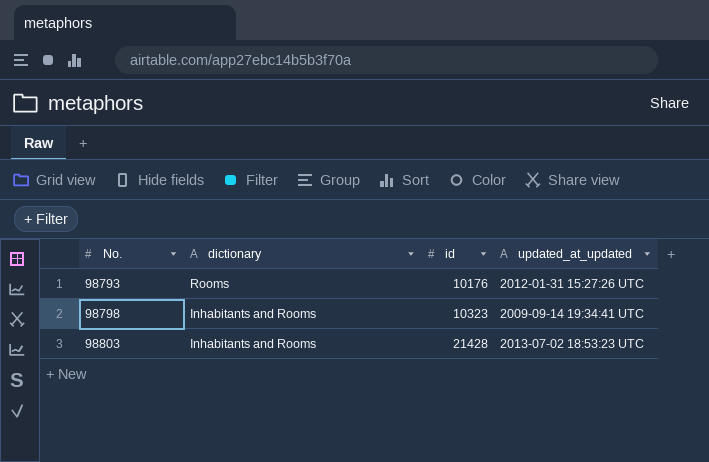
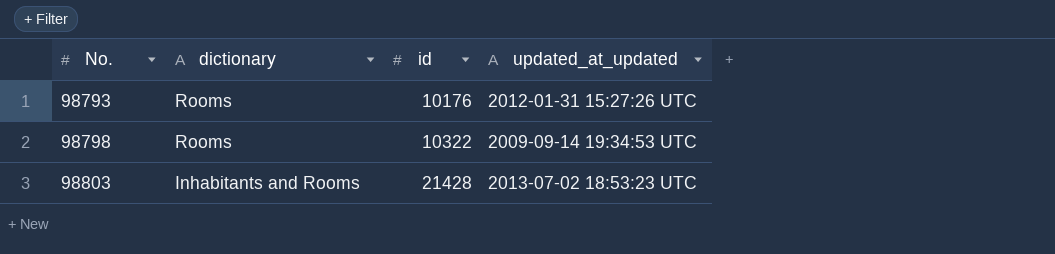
98798 | dictionary: Inhabitants and Rooms -> Rooms
98798 | id: 10323 -> 10322
98798 | updated_at_updated: 2009-09-14 19:34:41 UTC -> 2009-09-14 19:34:53 UTC

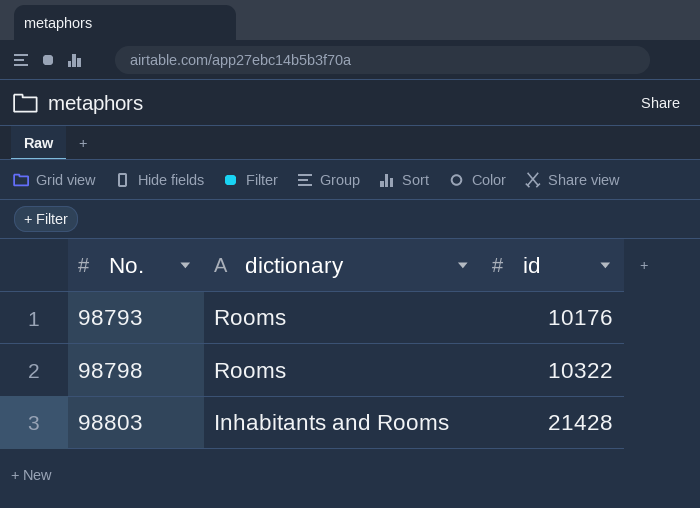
column updated_at_updated | position: 4 -> none

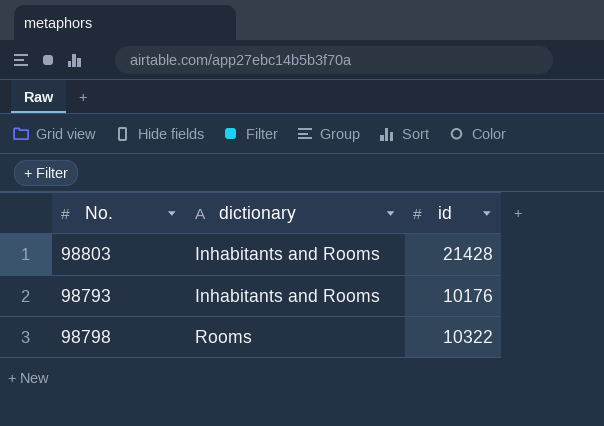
row order: No. ascending -> dictionary ascending
98793 | dictionary: Rooms -> Inhabitants and Rooms

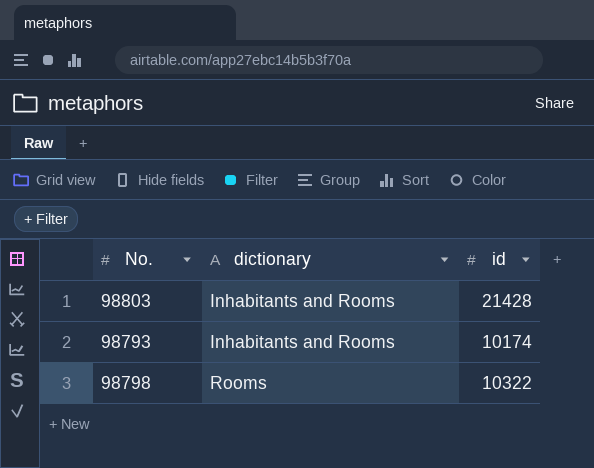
98793 | id: 10176 -> 10174

